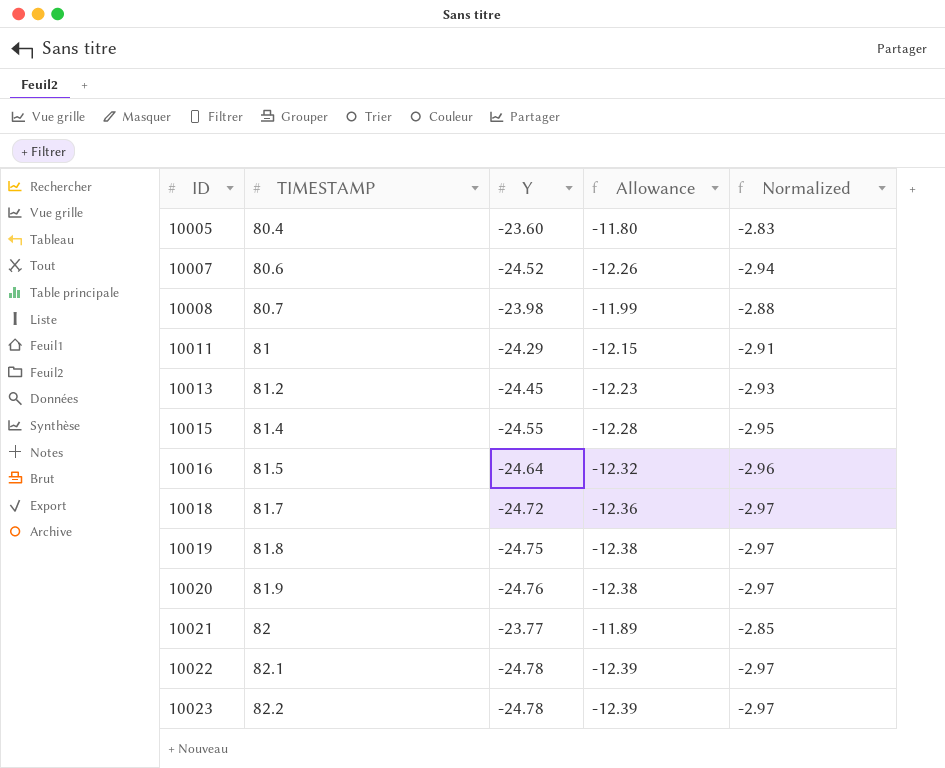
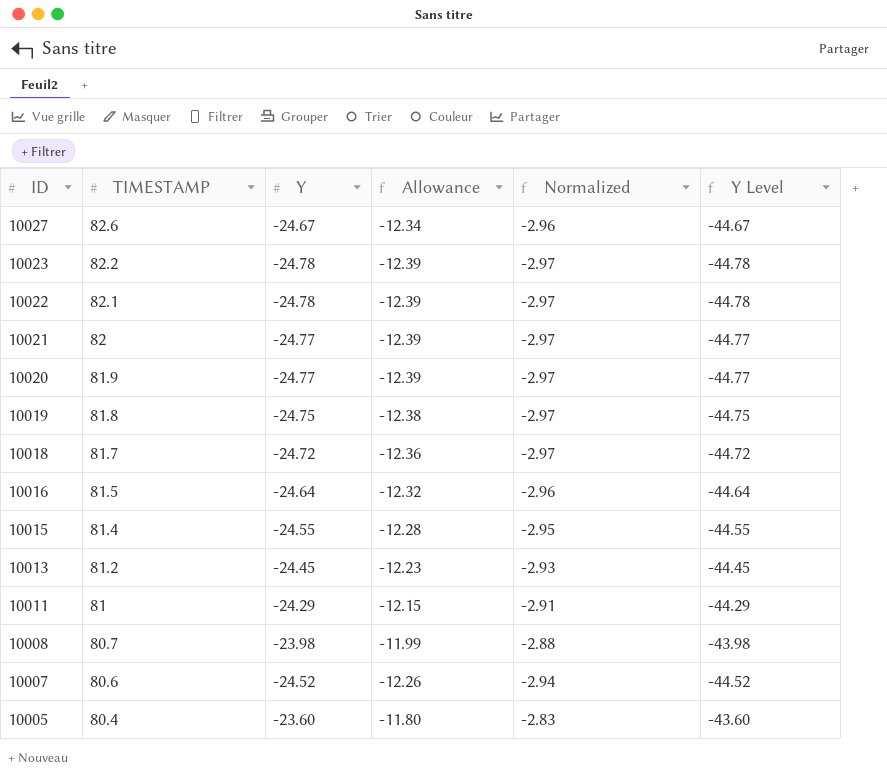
row order: ID ascending -> ID descending
column Y Level | formula: none -> [Y] - 20
row 10027: none -> 82.6 | -24.67 | -12.34 | -2.96 | -44.67
10021 | Y: -23.77 -> -24.77
10021 | Allowance: -11.89 -> -12.39
10021 | Normalized: -2.85 -> -2.97
10020 | Y: -24.76 -> -24.77
10020 | Allowance: -12.38 -> -12.39

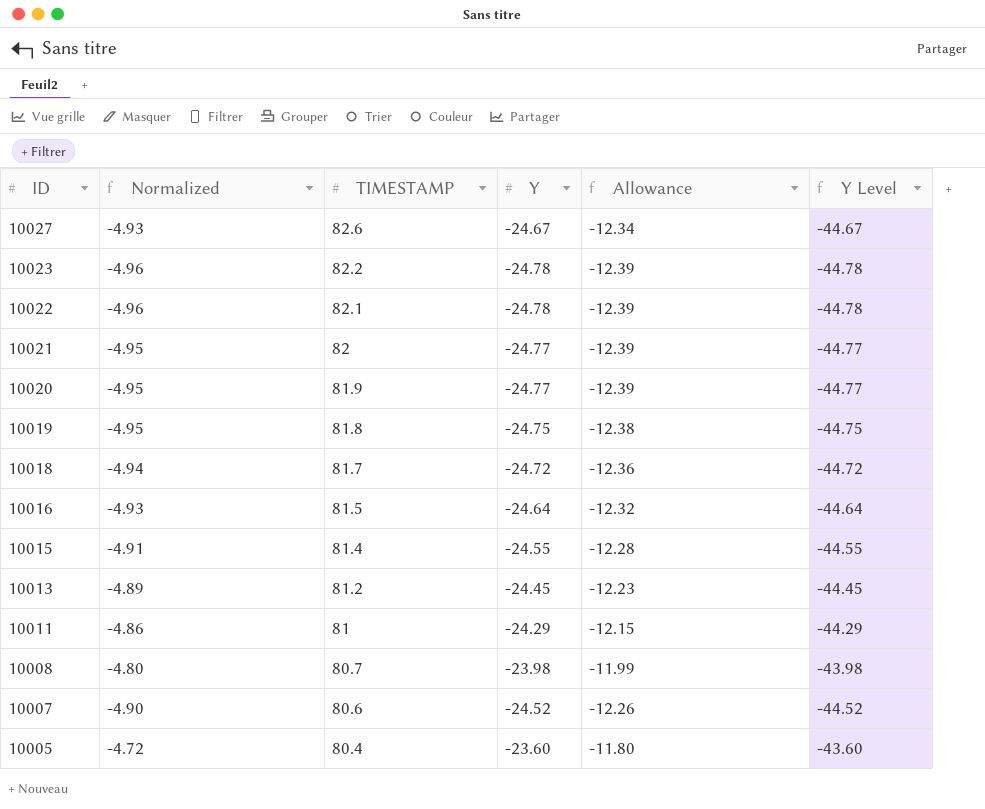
column Normalized | formula: [Y] * 0.12 -> [Y] * 0.2
column Normalized | position: 5 -> 2

